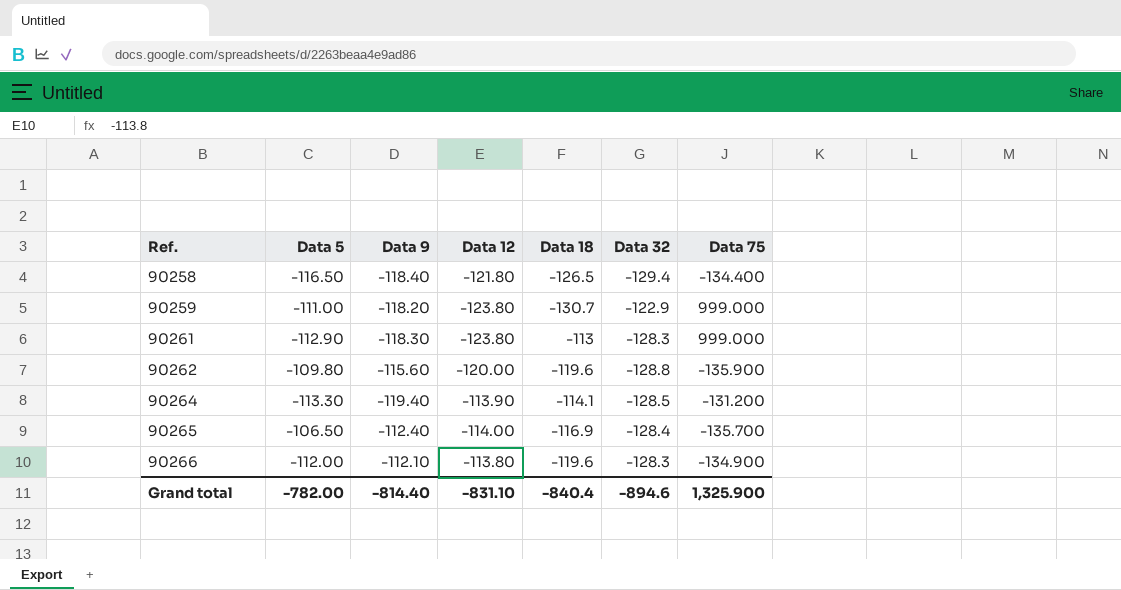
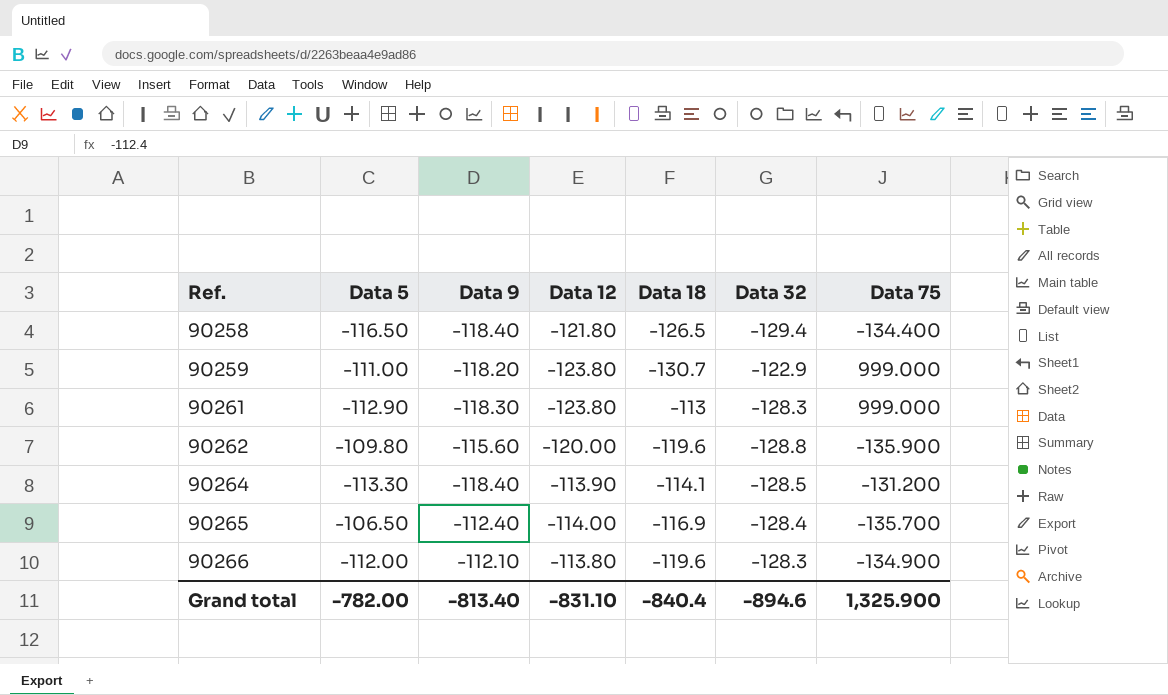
90264 | Data 9: -119.40 -> -118.40
Grand total | Data 9: -814.40 -> -813.40

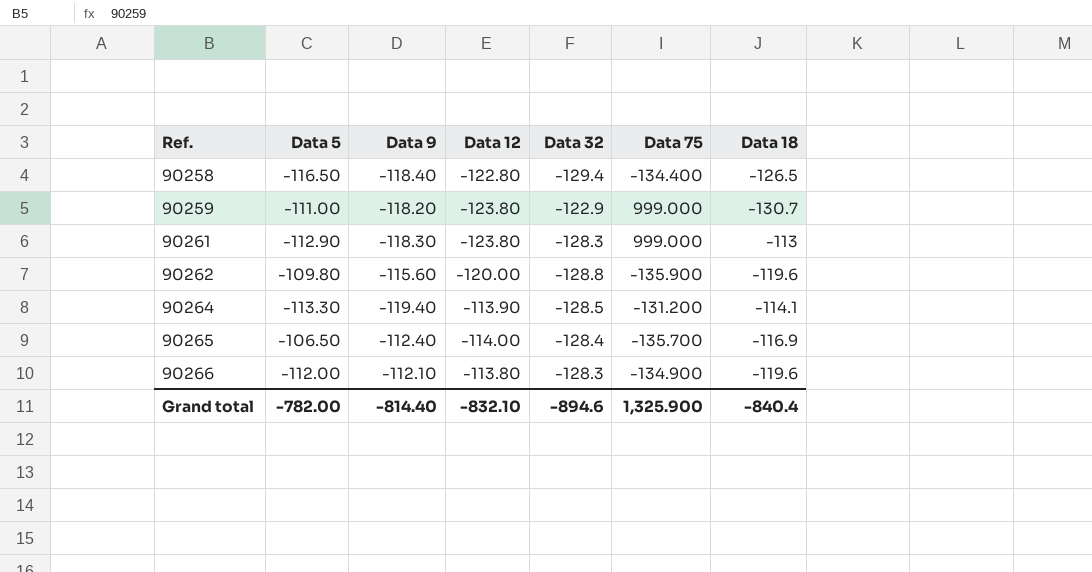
column Data 18 | position: 5 -> 7
90258 | Data 12: -121.80 -> -122.80
90264 | Data 9: -118.40 -> -119.40
Grand total | Data 9: -813.40 -> -814.40
Grand total | Data 12: -831.10 -> -832.10

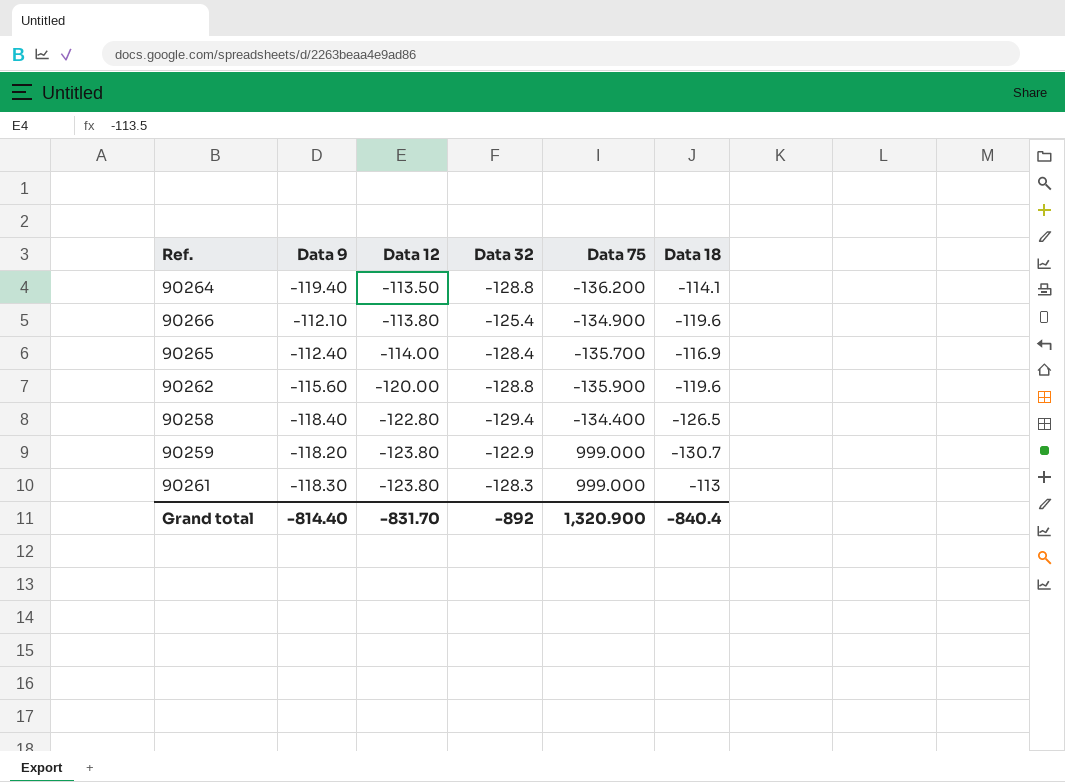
row order: Ref. ascending -> Data 12 descending
column Data 5 | position: 2 -> none
90264 | Data 12: -113.90 -> -113.50
90264 | Data 32: -128.5 -> -128.8
90264 | Data 75: -131.200 -> -136.200
90266 | Data 32: -128.3 -> -125.4
Grand total | Data 12: -832.10 -> -831.70
Grand total | Data 32: -894.6 -> -892
Grand total | Data 75: 1,325.900 -> 1,320.900

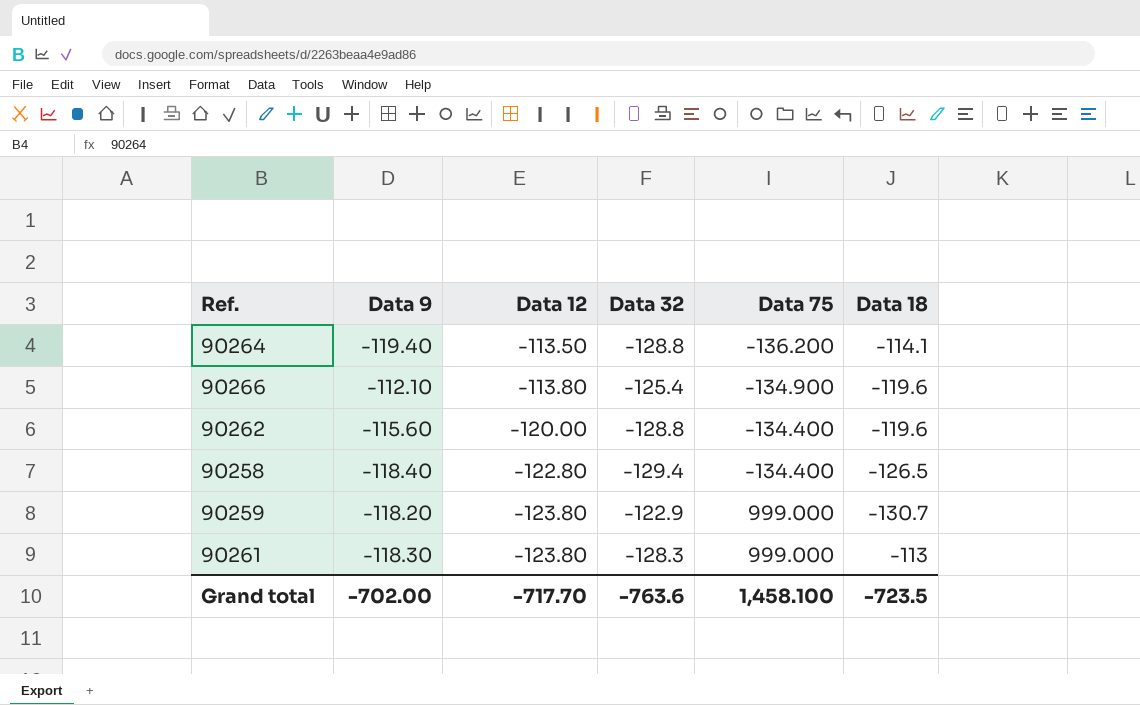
row 90265: -112.40 | -114.00 | -128.4 | -135.700 | -116.9 -> none
90262 | Data 75: -135.900 -> -134.400
Grand total | Data 9: -814.40 -> -702.00
Grand total | Data 12: -831.70 -> -717.70
Grand total | Data 32: -892 -> -763.6
Grand total | Data 75: 1,320.900 -> 1,458.100
Grand total | Data 18: -840.4 -> -723.5

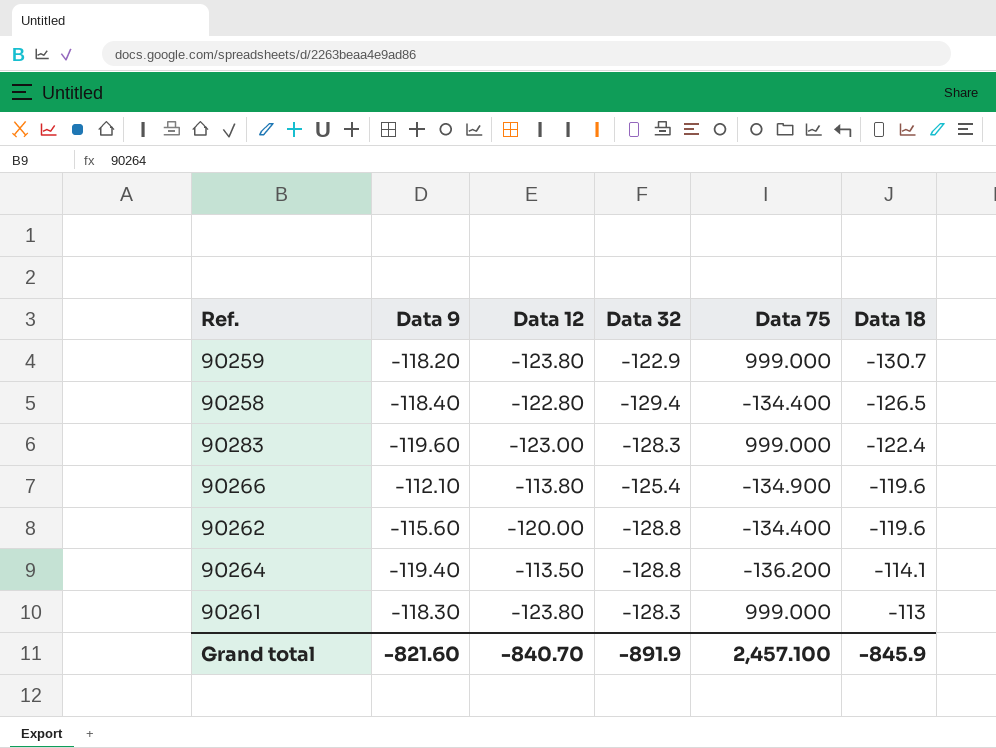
row order: Data 12 descending -> Data 18 ascending
row 90283: none -> -119.60 | -123.00 | -128.3 | 999.000 | -122.4
Grand total | Data 9: -702.00 -> -821.60
Grand total | Data 12: -717.70 -> -840.70
Grand total | Data 32: -763.6 -> -891.9
Grand total | Data 75: 1,458.100 -> 2,457.100
Grand total | Data 18: -723.5 -> -845.9

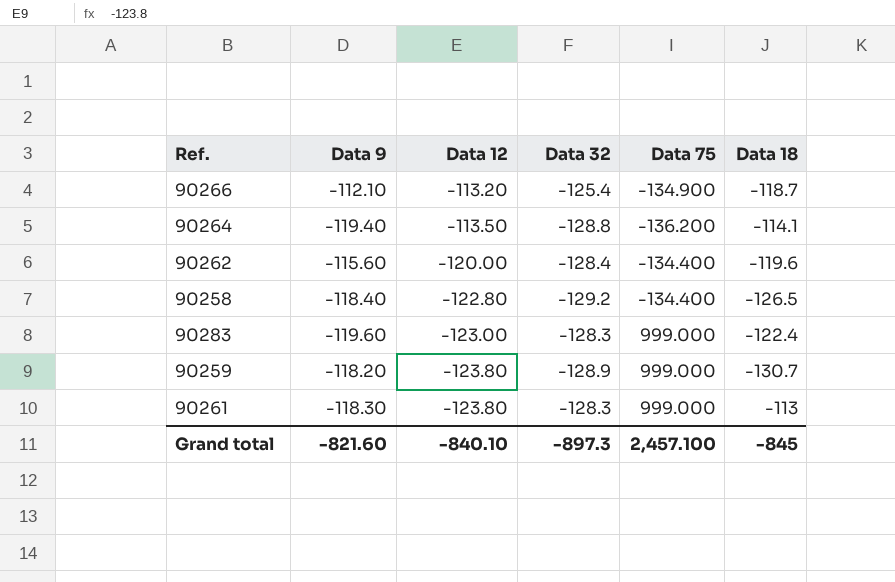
row order: Data 18 ascending -> Data 12 descending
90266 | Data 12: -113.80 -> -113.20
90266 | Data 18: -119.6 -> -118.7
90262 | Data 32: -128.8 -> -128.4
90258 | Data 32: -129.4 -> -129.2
90259 | Data 32: -122.9 -> -128.9
Grand total | Data 12: -840.70 -> -840.10
Grand total | Data 32: -891.9 -> -897.3
Grand total | Data 18: -845.9 -> -845

